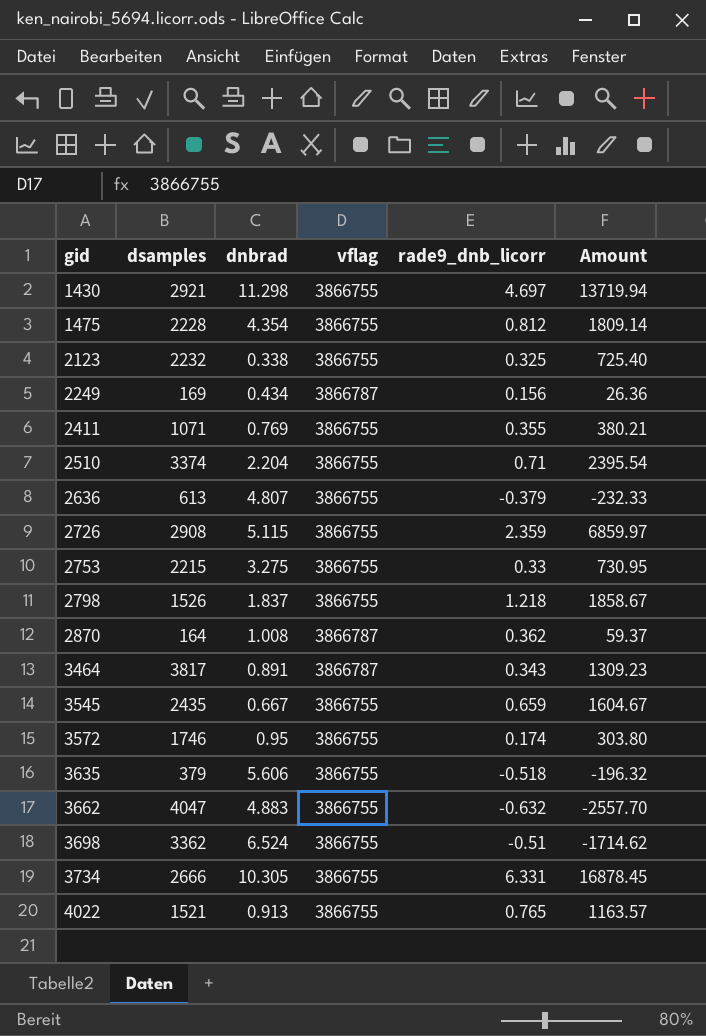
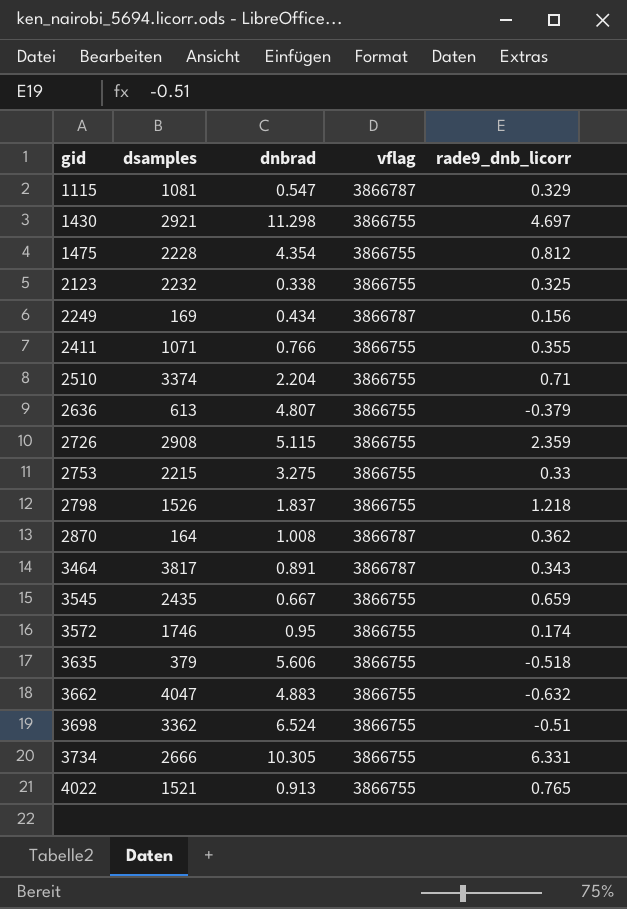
column Amount | formula: [dsamples] * [rade9_dnb_licorr] -> none
row 1115: none -> 1081 | 0.547 | 3866787 | 0.329
2411 | dnbrad: 0.769 -> 0.766

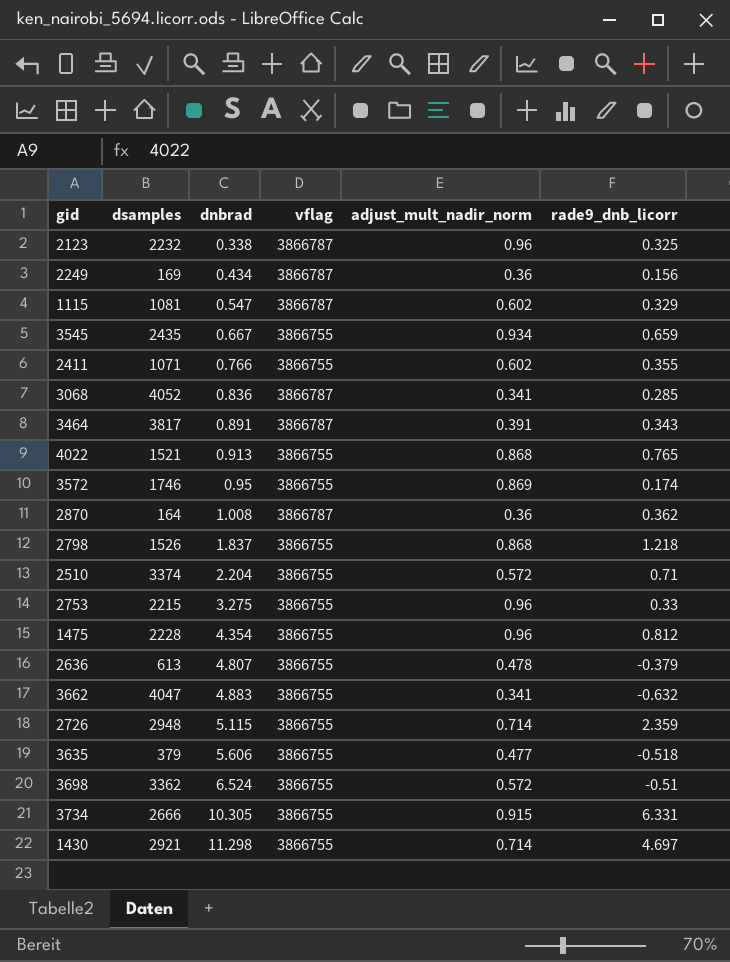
row order: gid ascending -> dnbrad ascending
column adjust_mult_nadir_norm | position: none -> 5
2123 | vflag: 3866755 -> 3866787
row 3068: none -> 4052 | 0.836 | 3866787 | 0.341 | 0.285
2726 | dsamples: 2908 -> 2948

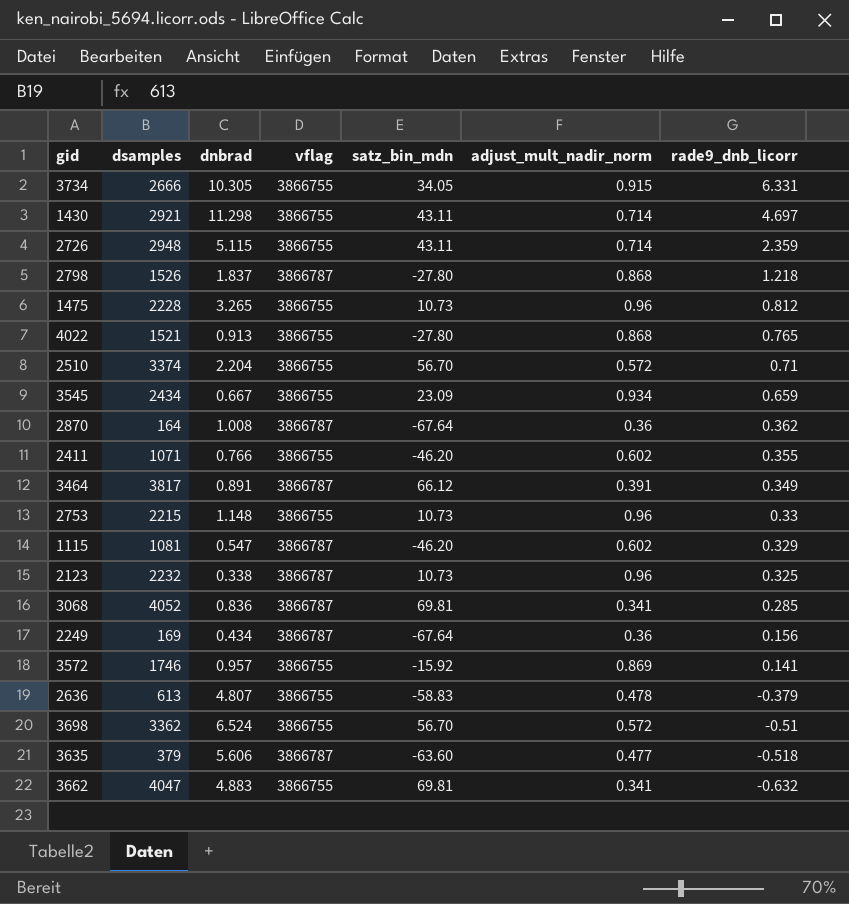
row order: dnbrad ascending -> rade9_dnb_licorr descending
column satz_bin_mdn | position: none -> 5
2798 | vflag: 3866755 -> 3866787
1475 | dnbrad: 4.354 -> 3.265
3545 | dsamples: 2435 -> 2434
3464 | rade9_dnb_licorr: 0.343 -> 0.349
2753 | dnbrad: 3.275 -> 1.148
3572 | dnbrad: 0.95 -> 0.957
3572 | rade9_dnb_licorr: 0.174 -> 0.141
3635 | vflag: 3866755 -> 3866787

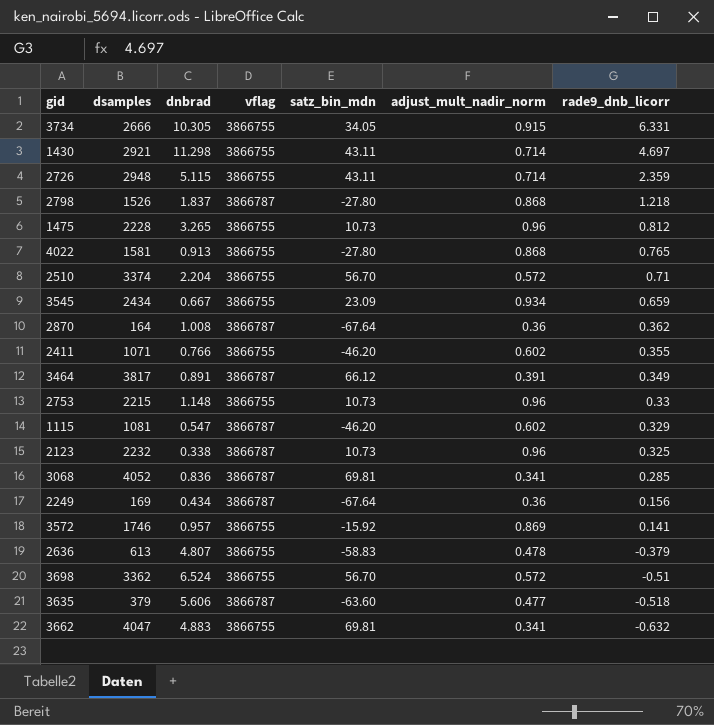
4022 | dsamples: 1521 -> 1581

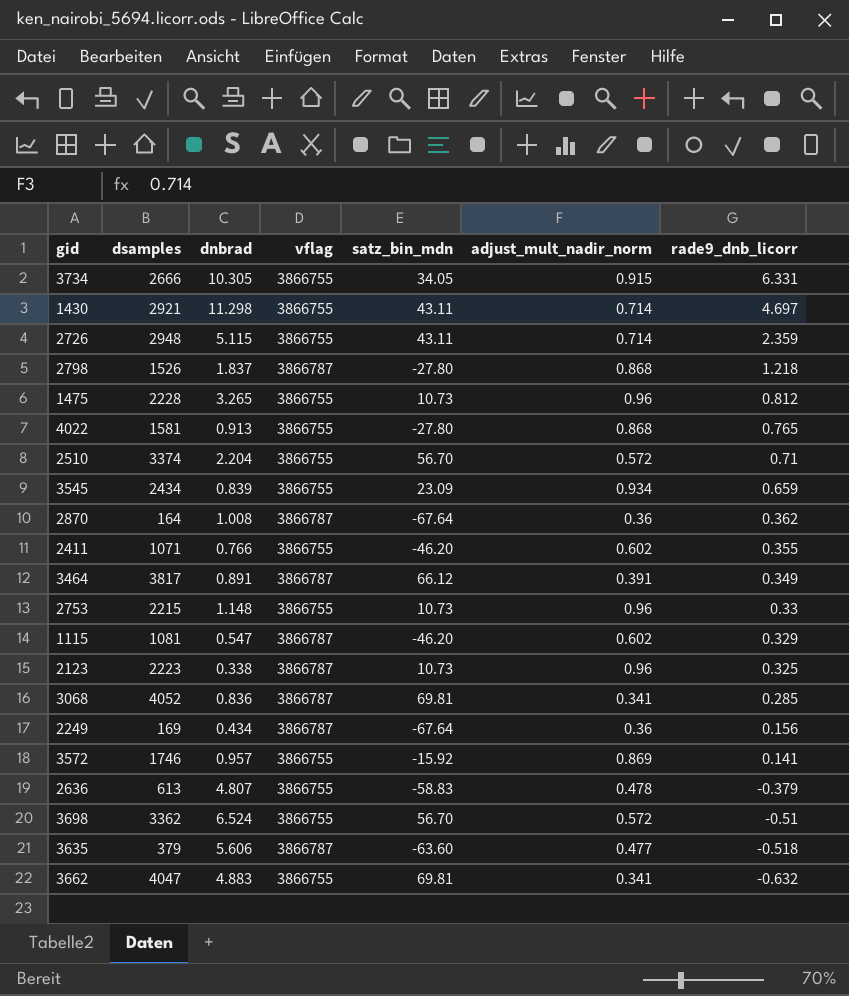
3545 | dnbrad: 0.667 -> 0.839
2123 | dsamples: 2232 -> 2223

